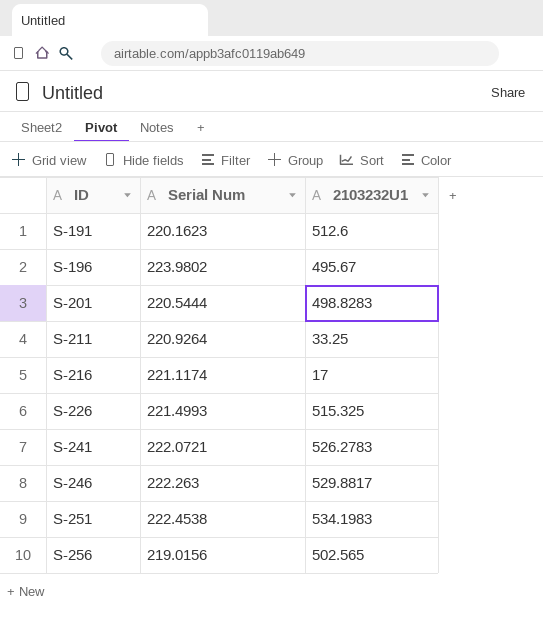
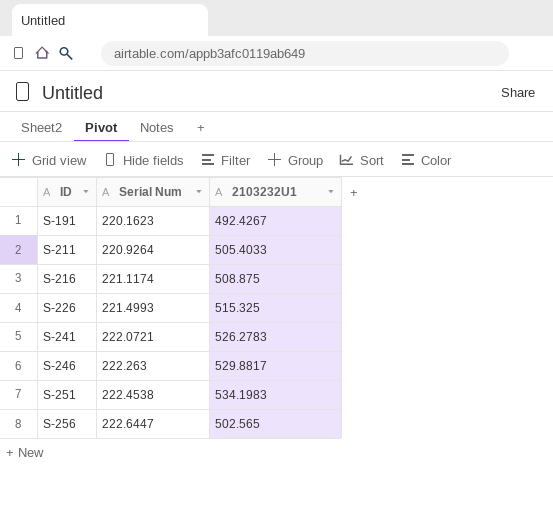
row S-196: 223.9802 | 495.67 -> none
row S-201: 220.5444 | 498.8283 -> none
S-191 | 2103232U1: 512.6 -> 492.4267
S-211 | 2103232U1: 33.25 -> 505.4033
S-216 | 2103232U1: 17 -> 508.875
S-256 | Serial Num: 219.0156 -> 222.6447

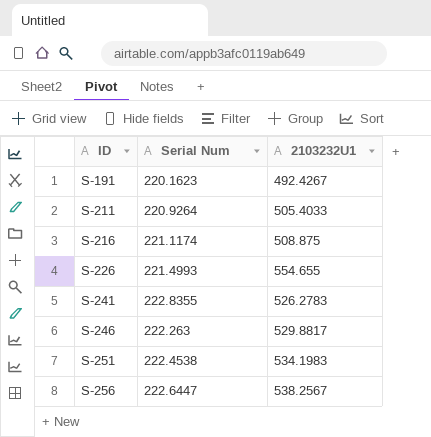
S-226 | 2103232U1: 515.325 -> 554.655
S-241 | Serial Num: 222.0721 -> 222.8355
S-256 | 2103232U1: 502.565 -> 538.2567

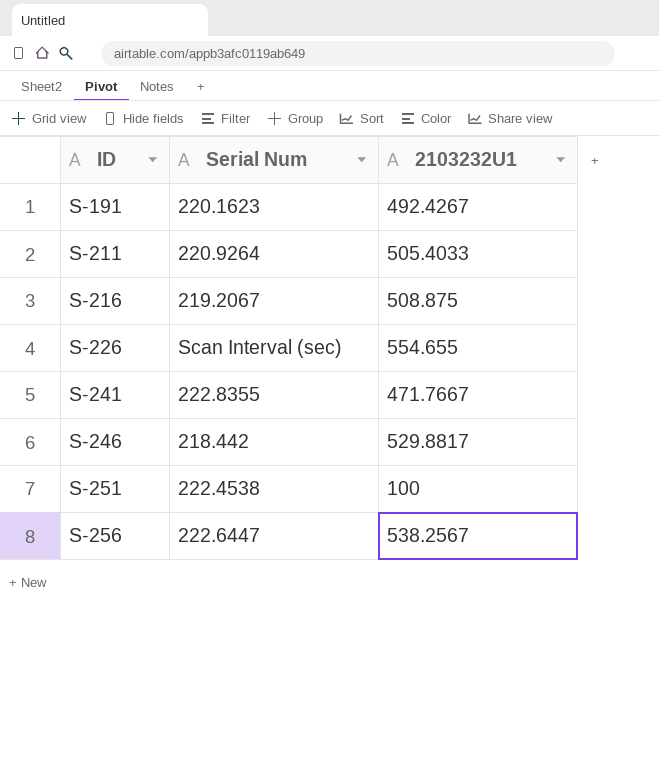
S-216 | Serial Num: 221.1174 -> 219.2067
S-226 | Serial Num: 221.4993 -> Scan Interval (sec)
S-241 | 2103232U1: 526.2783 -> 471.7667
S-246 | Serial Num: 222.263 -> 218.442
S-251 | 2103232U1: 534.1983 -> 100

